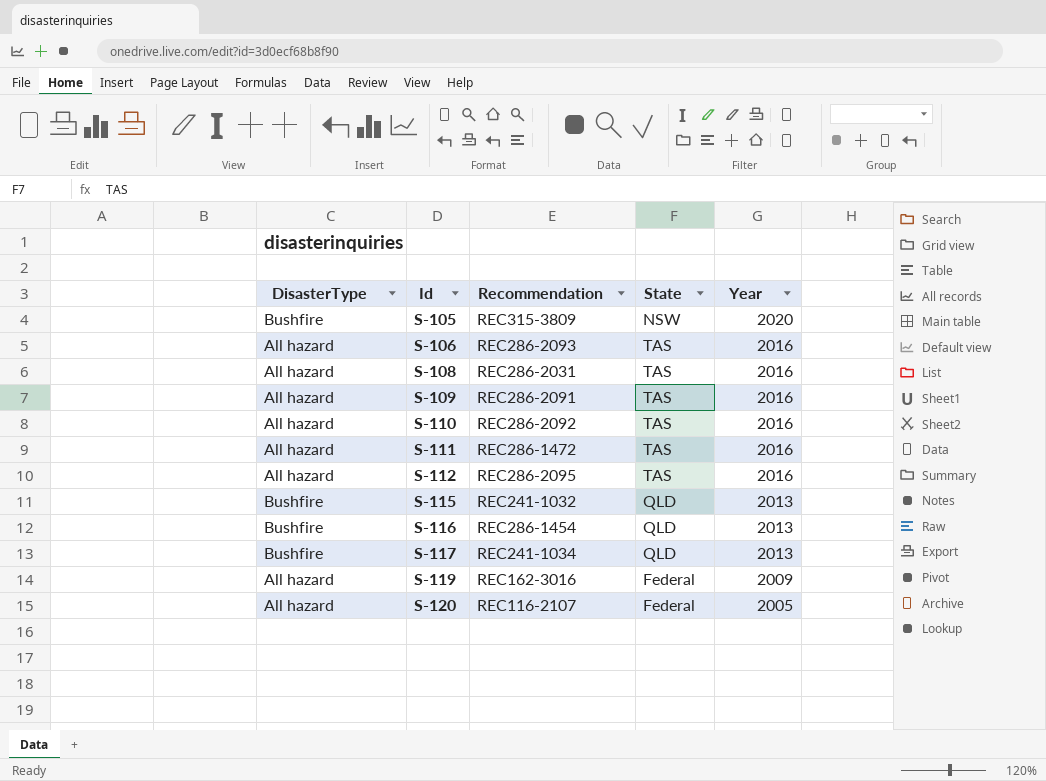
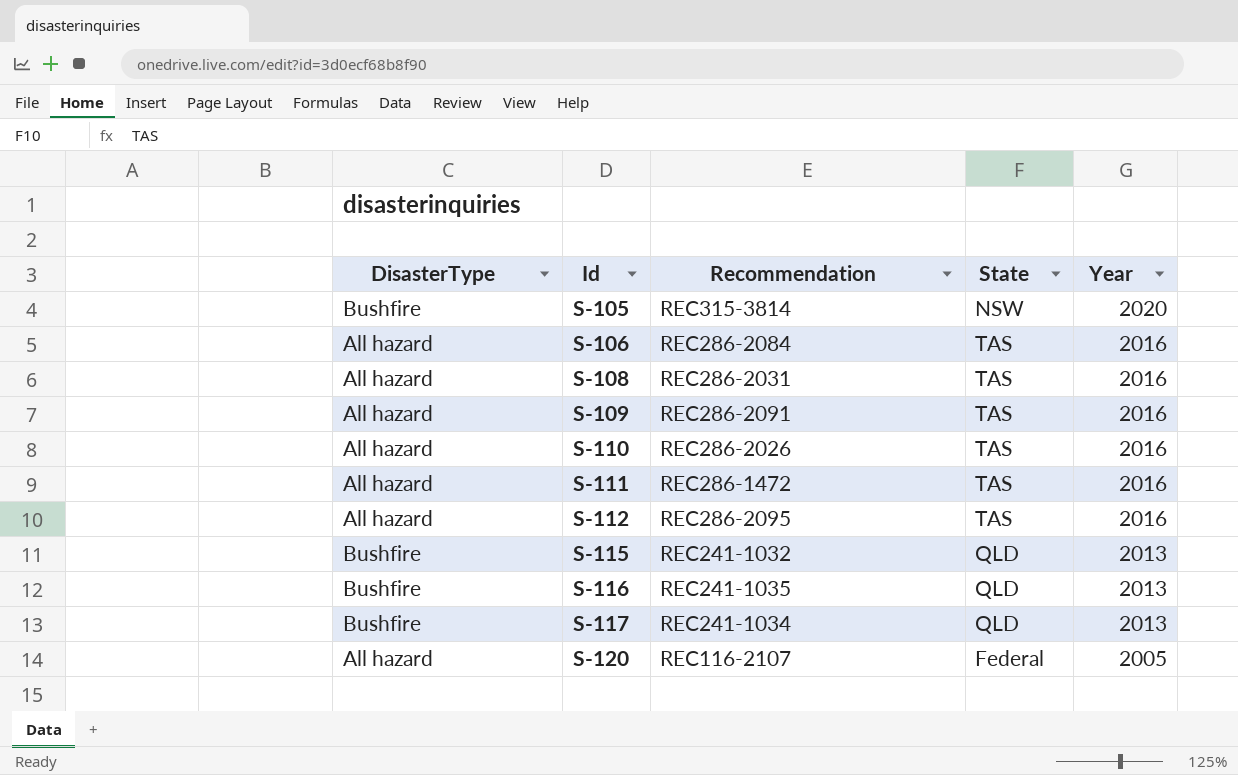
row S-119: All hazard | REC162-3016 | Federal | 2009 -> none
S-105 | Recommendation: REC315-3809 -> REC315-3814
S-106 | Recommendation: REC286-2093 -> REC286-2084
S-110 | Recommendation: REC286-2092 -> REC286-2026
S-116 | Recommendation: REC286-1454 -> REC241-1035

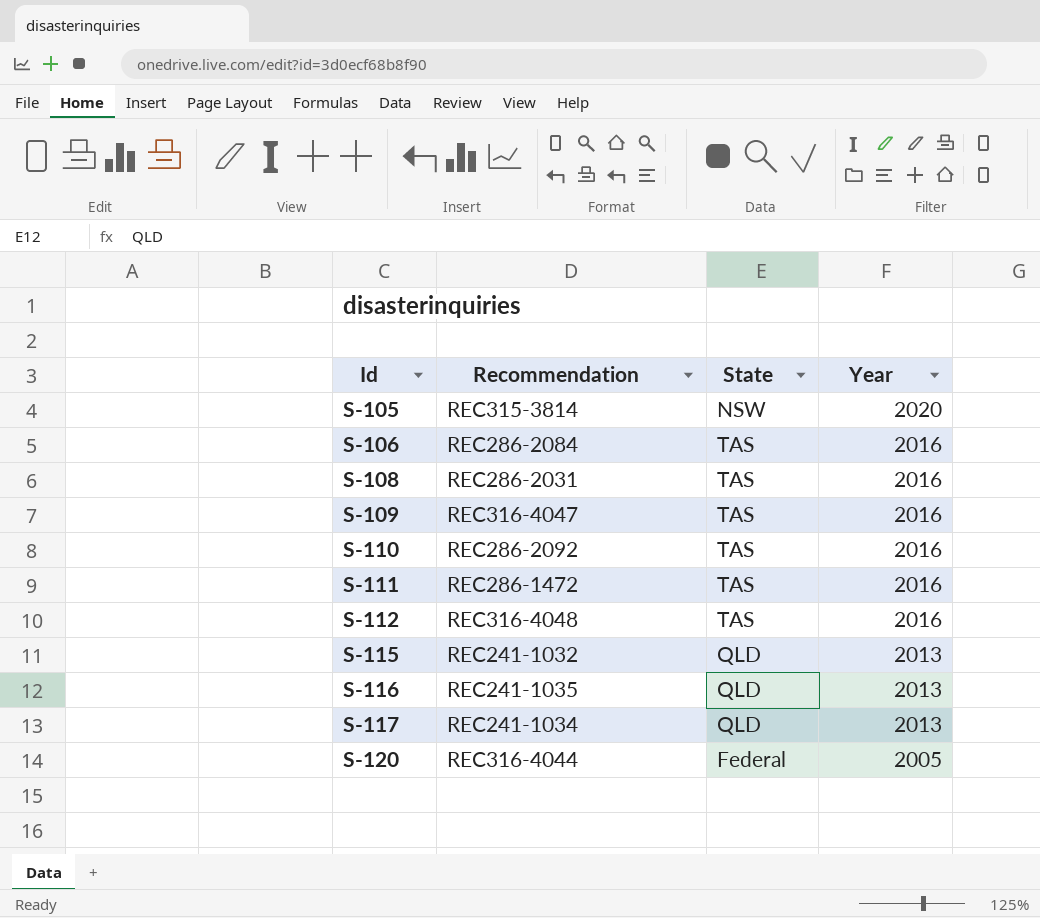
column DisasterType | position: 1 -> none
S-109 | Recommendation: REC286-2091 -> REC316-4047
S-110 | Recommendation: REC286-2026 -> REC286-2092
S-112 | Recommendation: REC286-2095 -> REC316-4048
S-120 | Recommendation: REC116-2107 -> REC316-4044

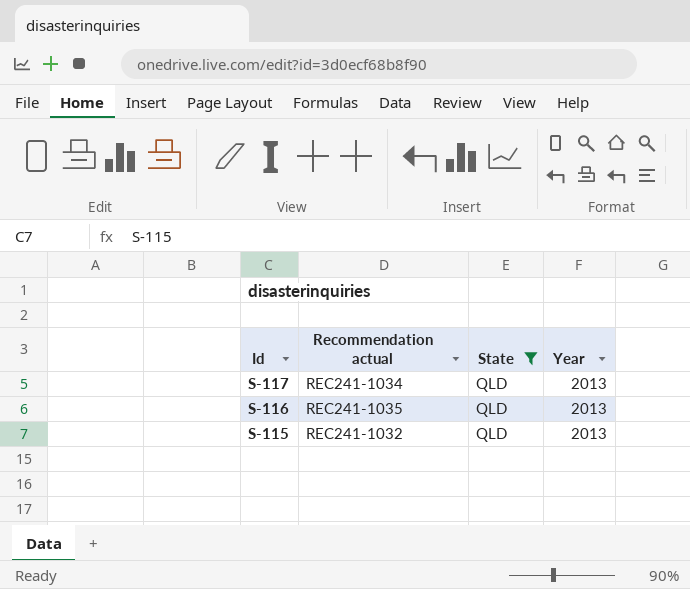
filter: none -> State = QLD
row order: Id ascending -> Id descending
column name: Recommendation -> Recommendation actual

